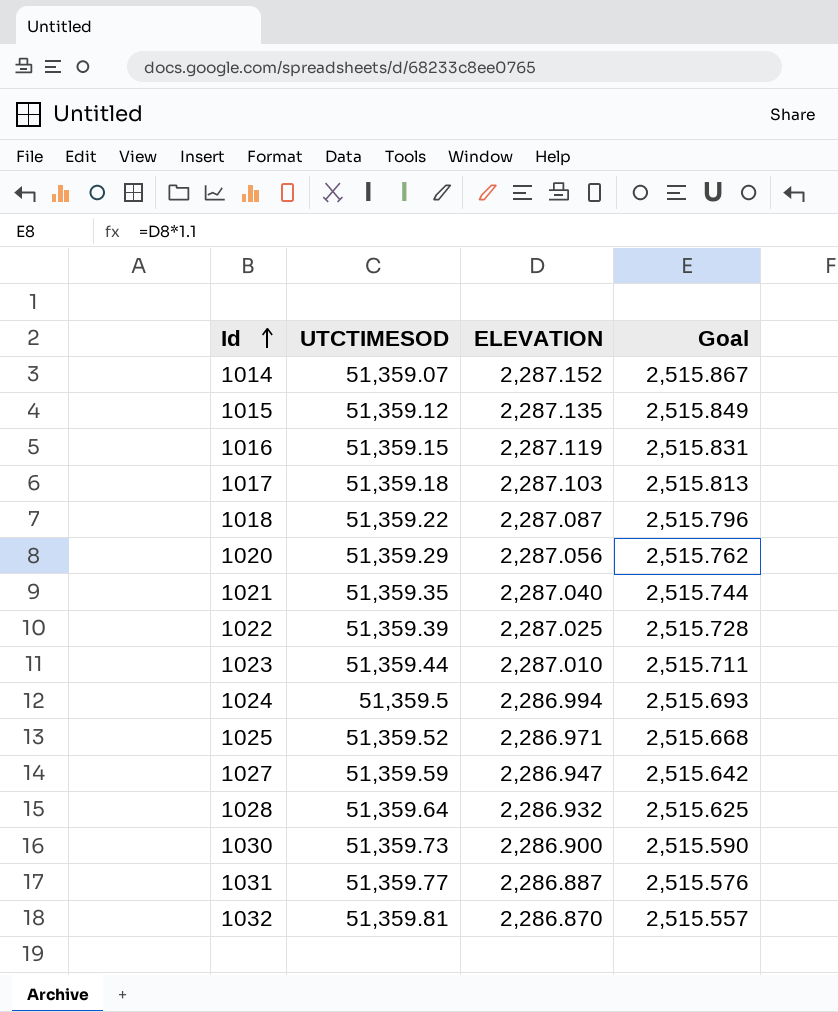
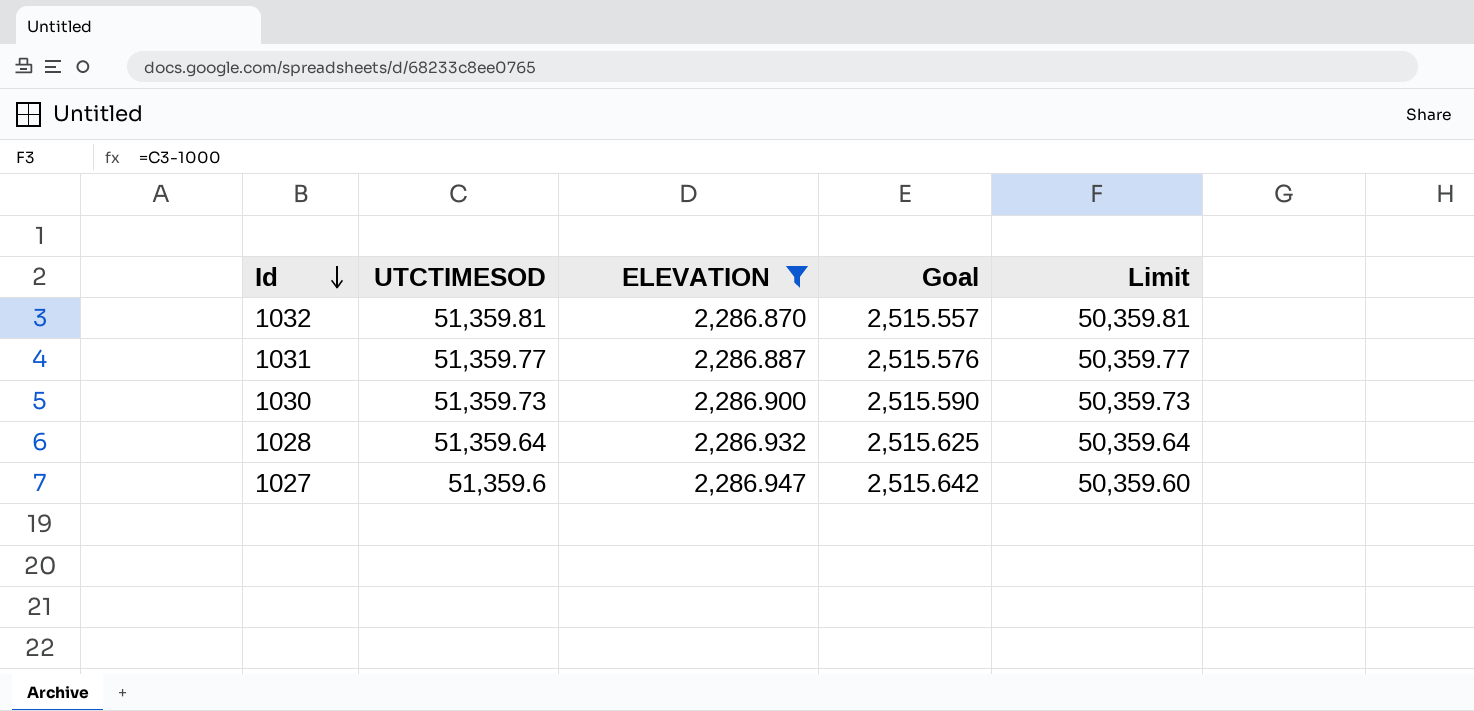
filter: none -> ELEVATION <= 2,286.947
row order: Id ascending -> Id descending
column Limit | formula: none -> [UTCTIMESOD] - 1000
1027 | UTCTIMESOD: 51,359.59 -> 51,359.6

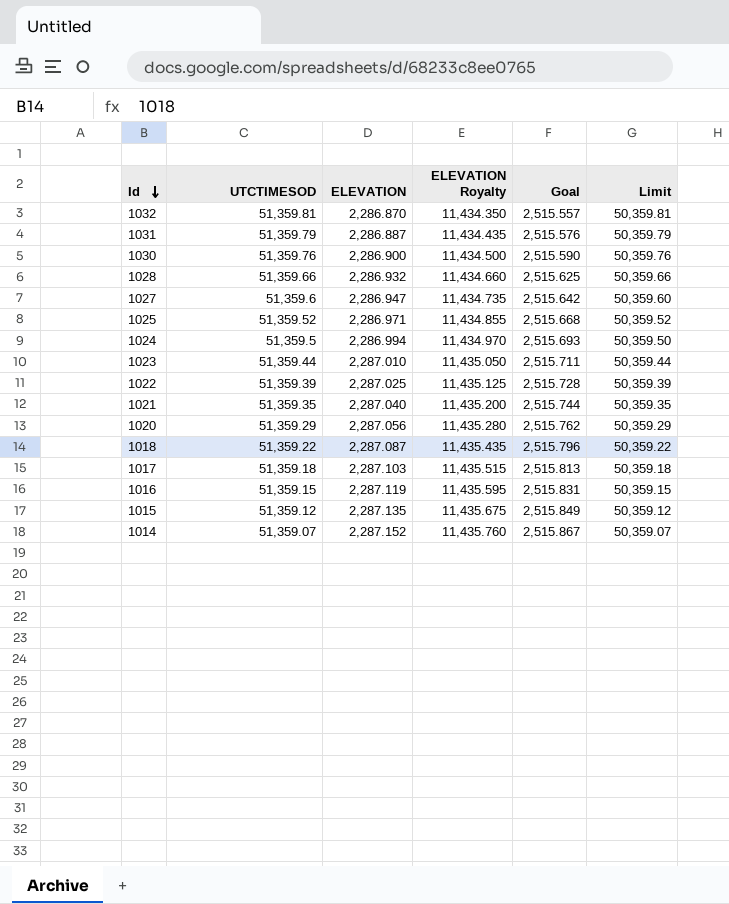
filter: ELEVATION <= 2,286.947 -> none
column ELEVATION Royalty | formula: none -> [ELEVATION] * 5
1031 | UTCTIMESOD: 51,359.77 -> 51,359.79
1031 | Limit: 50,359.77 -> 50,359.79
1030 | UTCTIMESOD: 51,359.73 -> 51,359.76
1030 | Limit: 50,359.73 -> 50,359.76
1028 | UTCTIMESOD: 51,359.64 -> 51,359.66
1028 | Limit: 50,359.64 -> 50,359.66

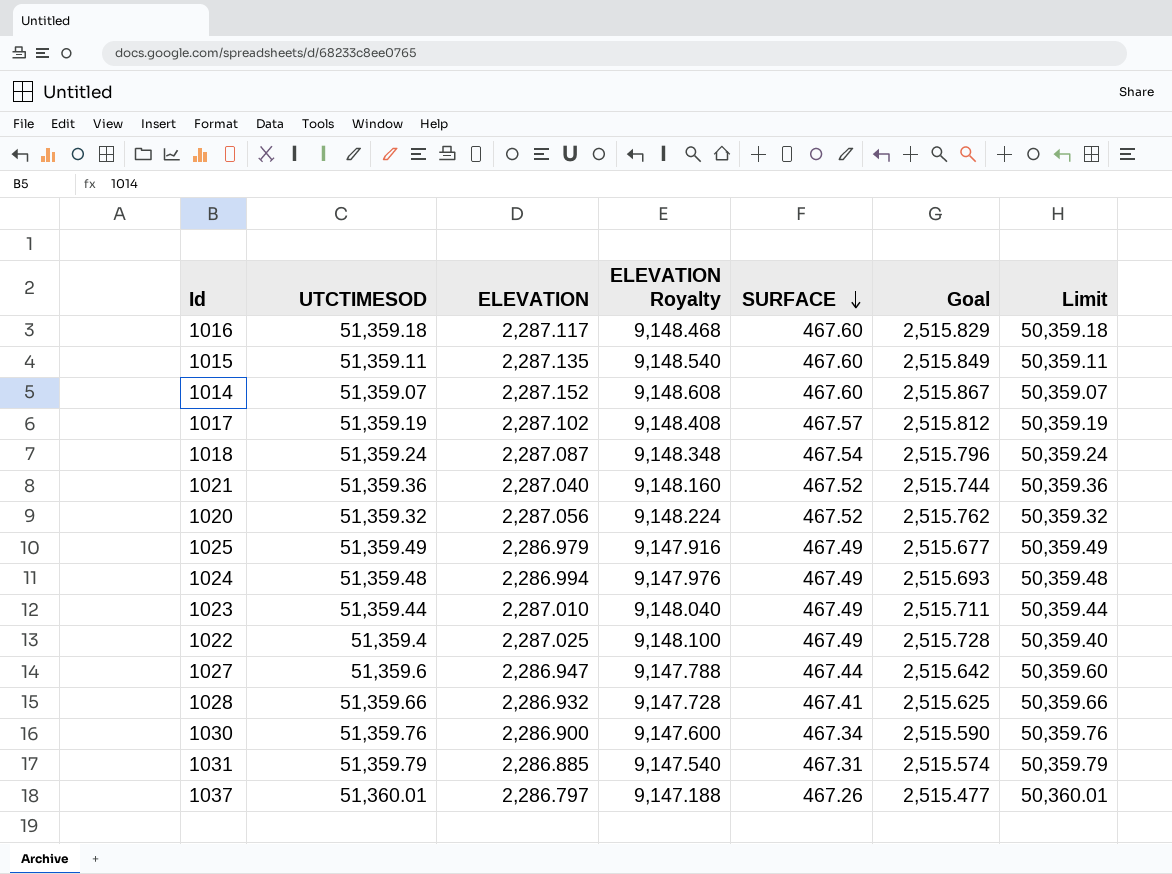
row order: Id descending -> SURFACE descending
column ELEVATION Royalty | formula: [ELEVATION] * 5 -> [ELEVATION] * 4
column SURFACE | position: none -> 5
row 1032: 51,359.81 | 2,286.870 | 11,434.350 | 2,515.557 | 50,359.81 -> none
1016 | UTCTIMESOD: 51,359.15 -> 51,359.18
1016 | ELEVATION: 2,287.119 -> 2,287.117
1016 | Goal: 2,515.831 -> 2,515.829
1016 | Limit: 50,359.15 -> 50,359.18
1015 | UTCTIMESOD: 51,359.12 -> 51,359.11
1015 | Limit: 50,359.12 -> 50,359.11
1017 | UTCTIMESOD: 51,359.18 -> 51,359.19
1017 | ELEVATION: 2,287.103 -> 2,287.102
1017 | Goal: 2,515.813 -> 2,515.812
1017 | Limit: 50,359.18 -> 50,359.19
1018 | UTCTIMESOD: 51,359.22 -> 51,359.24
1018 | Limit: 50,359.22 -> 50,359.24
1021 | UTCTIMESOD: 51,359.35 -> 51,359.36
1021 | Limit: 50,359.35 -> 50,359.36
1020 | UTCTIMESOD: 51,359.29 -> 51,359.32
1020 | Limit: 50,359.29 -> 50,359.32
1025 | UTCTIMESOD: 51,359.52 -> 51,359.49
1025 | ELEVATION: 2,286.971 -> 2,286.979
1025 | Goal: 2,515.668 -> 2,515.677
1025 | Limit: 50,359.52 -> 50,359.49
1024 | UTCTIMESOD: 51,359.5 -> 51,359.48
1024 | Limit: 50,359.50 -> 50,359.48
1022 | UTCTIMESOD: 51,359.39 -> 51,359.4
1022 | Limit: 50,359.39 -> 50,359.40
1031 | ELEVATION: 2,286.887 -> 2,286.885
1031 | Goal: 2,515.576 -> 2,515.574
row 1037: none -> 51,360.01 | 2,286.797 | 9,147.188 | 467.26 | 2,515.477 | 50,360.01

